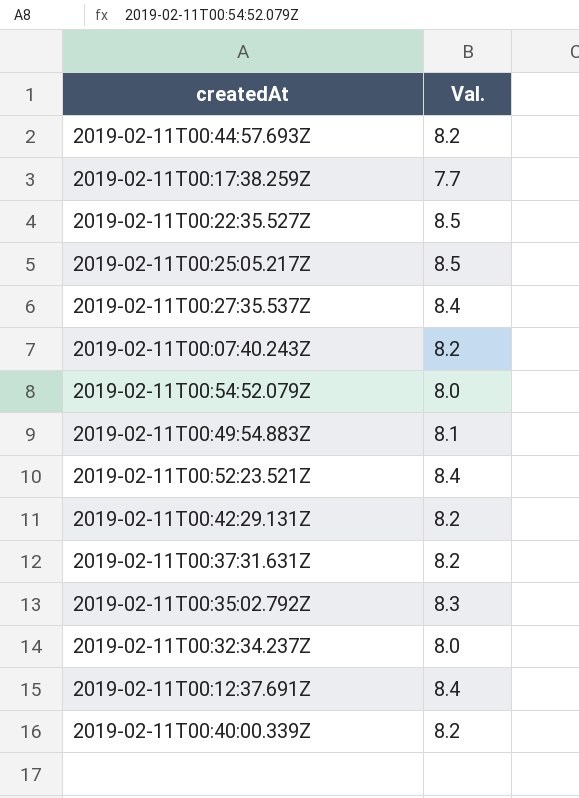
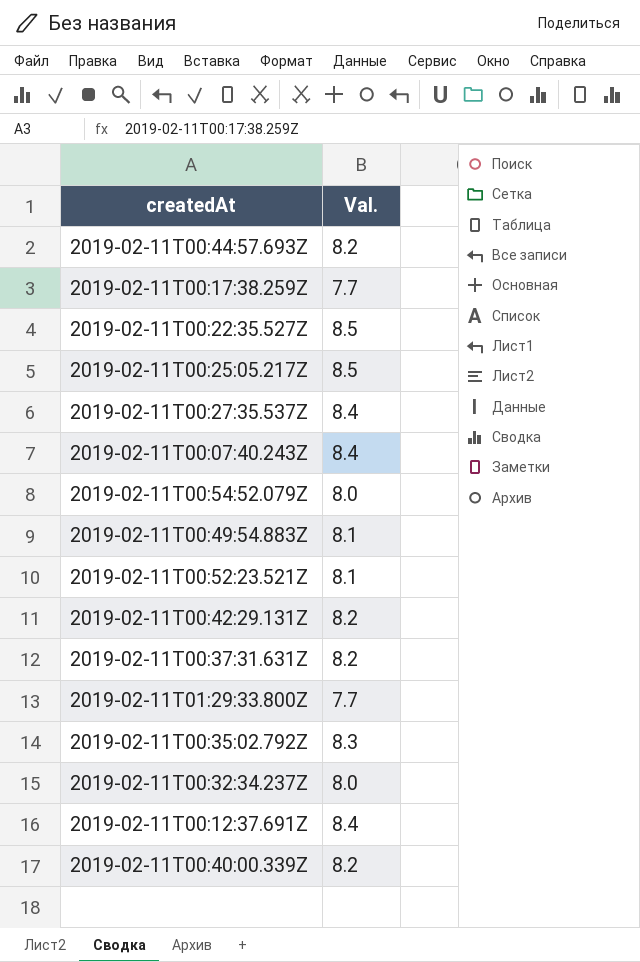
2019-02-11T00:07:40.243Z | Val.: 8.2 -> 8.4
2019-02-11T00:52:23.521Z | Val.: 8.4 -> 8.1
row 2019-02-11T01:29:33.800Z: none -> 7.7

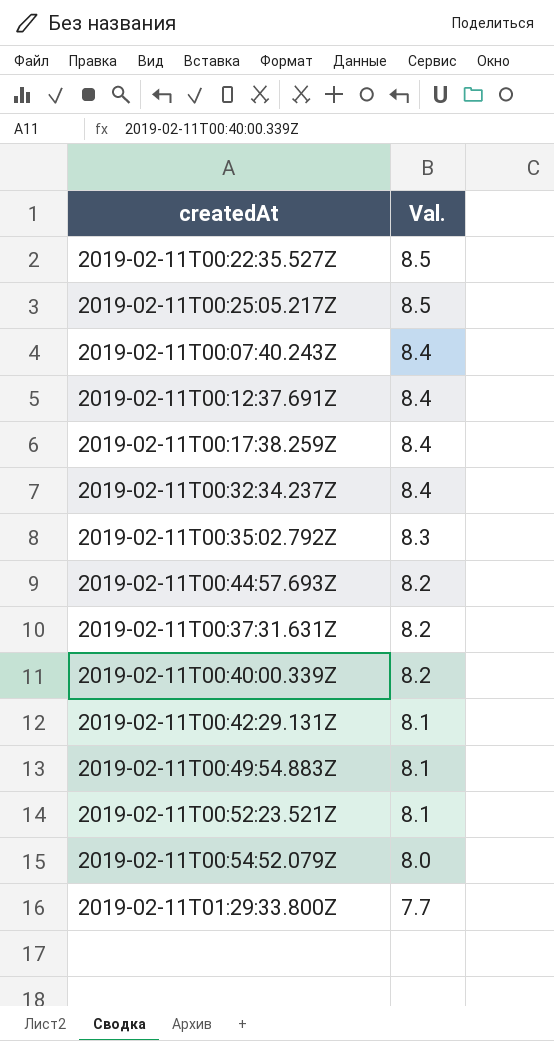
row order: none -> Val. descending
row 2019-02-11T00:27:35.537Z: 8.4 -> none
2019-02-11T00:17:38.259Z | Val.: 7.7 -> 8.4
2019-02-11T00:32:34.237Z | Val.: 8.0 -> 8.4
2019-02-11T00:42:29.131Z | Val.: 8.2 -> 8.1

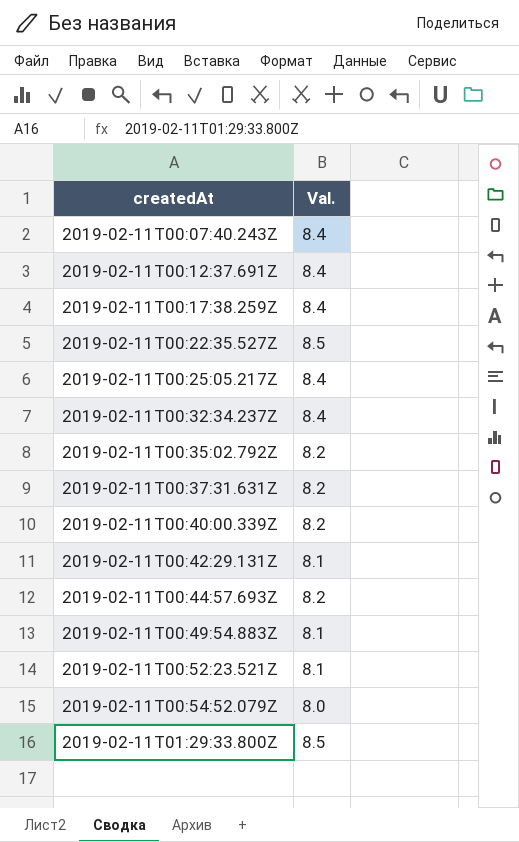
row order: Val. descending -> createdAt ascending
2019-02-11T00:25:05.217Z | Val.: 8.5 -> 8.4
2019-02-11T00:35:02.792Z | Val.: 8.3 -> 8.2
2019-02-11T01:29:33.800Z | Val.: 7.7 -> 8.5

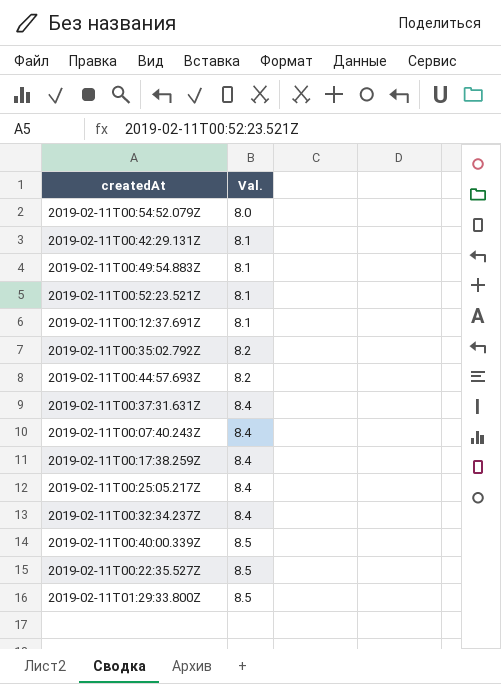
row order: createdAt ascending -> Val. ascending
2019-02-11T00:12:37.691Z | Val.: 8.4 -> 8.1
2019-02-11T00:37:31.631Z | Val.: 8.2 -> 8.4
2019-02-11T00:40:00.339Z | Val.: 8.2 -> 8.5

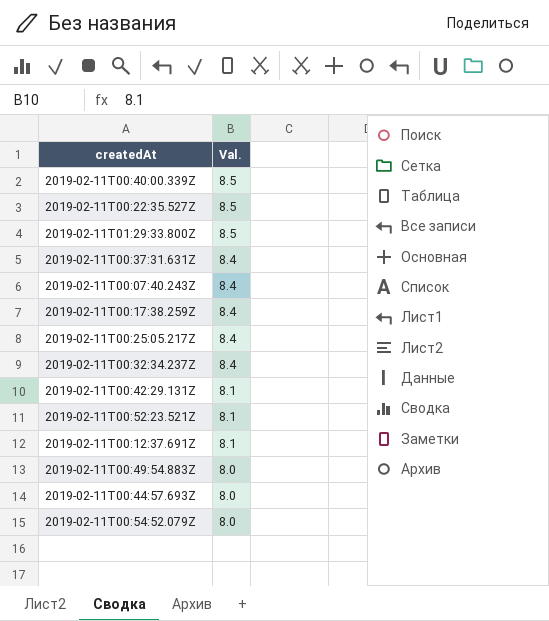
row order: Val. ascending -> Val. descending
row 2019-02-11T00:35:02.792Z: 8.2 -> none
2019-02-11T00:49:54.883Z | Val.: 8.1 -> 8.0
2019-02-11T00:44:57.693Z | Val.: 8.2 -> 8.0

